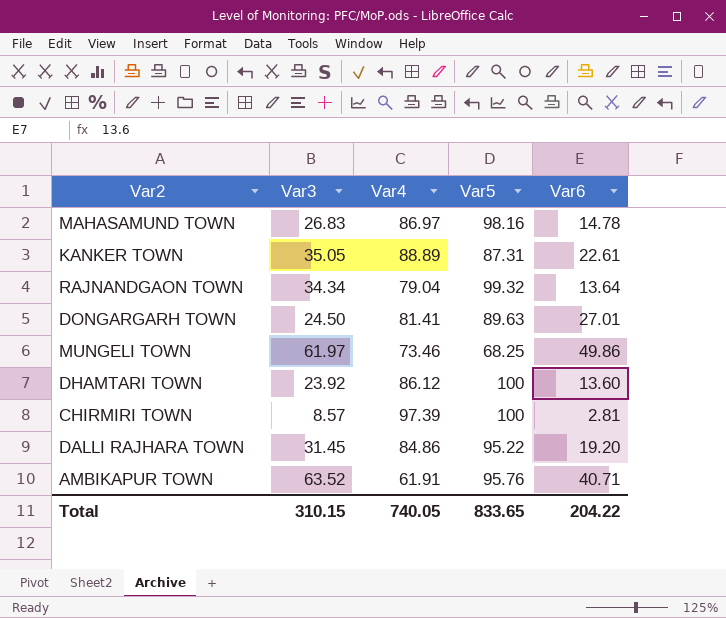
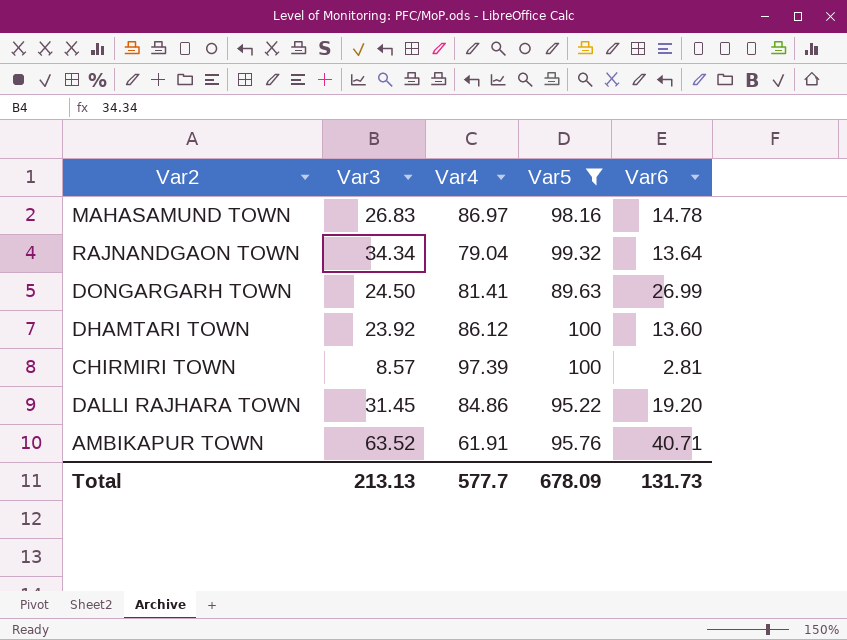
filter: none -> Var5 >= 89.63
DONGARGARH TOWN | Var6: 27.01 -> 26.99
Total | Var3: 310.15 -> 213.13
Total | Var4: 740.05 -> 577.7
Total | Var5: 833.65 -> 678.09
Total | Var6: 204.22 -> 131.73

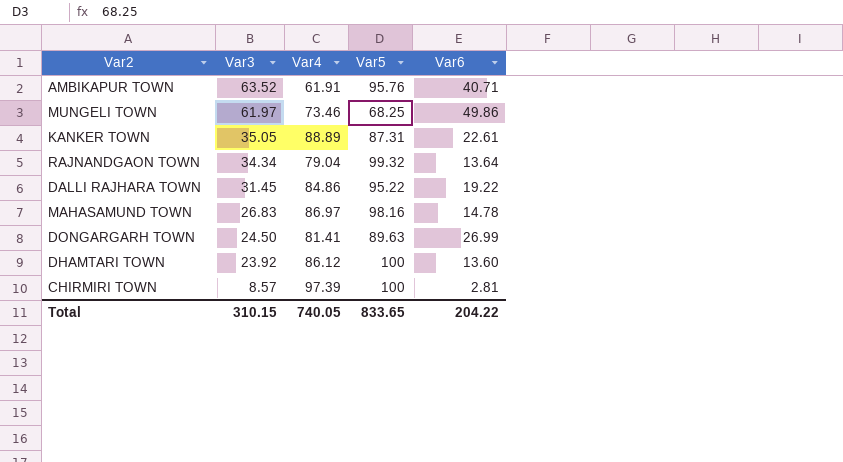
filter: Var5 >= 89.63 -> none
row order: none -> Var3 descending
DALLI RAJHARA TOWN | Var6: 19.20 -> 19.22
Total | Var3: 213.13 -> 310.15
Total | Var4: 577.7 -> 740.05
Total | Var5: 678.09 -> 833.65
Total | Var6: 131.73 -> 204.22

